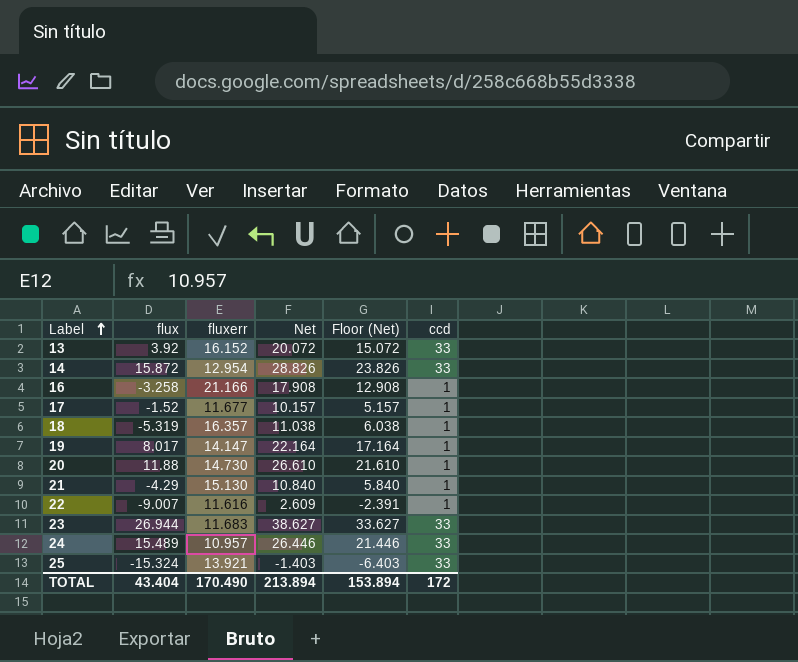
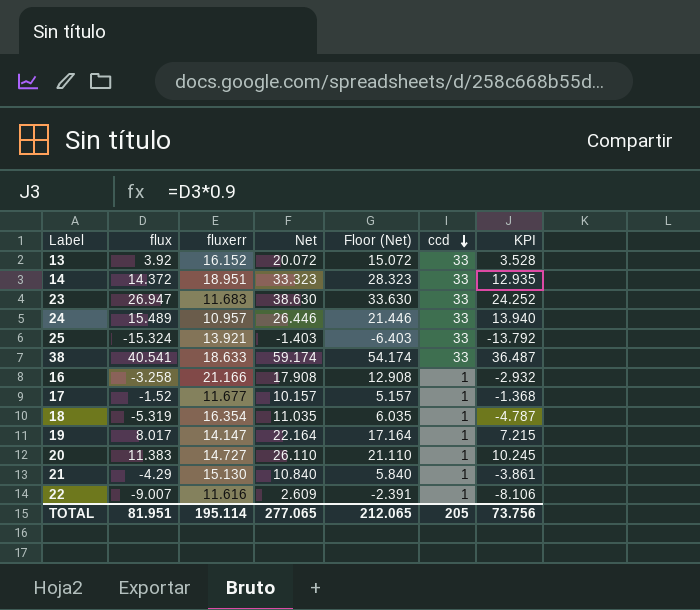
row order: Label ascending -> ccd descending
column KPI | formula: none -> [flux] * 0.9
14 | flux: 15.872 -> 14.372
14 | fluxerr: 12.954 -> 18.951
14 | Net: 28.826 -> 33.323
14 | Floor (Net): 23.826 -> 28.323
23 | flux: 26.944 -> 26.947
23 | Net: 38.627 -> 38.630
23 | Floor (Net): 33.627 -> 33.630
row 38: none -> 40.541 | 18.633 | 59.174 | 54.174 | 33 | 36.487
18 | fluxerr: 16.357 -> 16.354
18 | Net: 11.038 -> 11.035
18 | Floor (Net): 6.038 -> 6.035
20 | flux: 11.88 -> 11.383
20 | fluxerr: 14.730 -> 14.727
20 | Net: 26.610 -> 26.110
20 | Floor (Net): 21.610 -> 21.110
TOTAL | flux: 43.404 -> 81.951
TOTAL | fluxerr: 170.490 -> 195.114
TOTAL | Net: 213.894 -> 277.065
TOTAL | Floor (Net): 153.894 -> 212.065
TOTAL | ccd: 172 -> 205

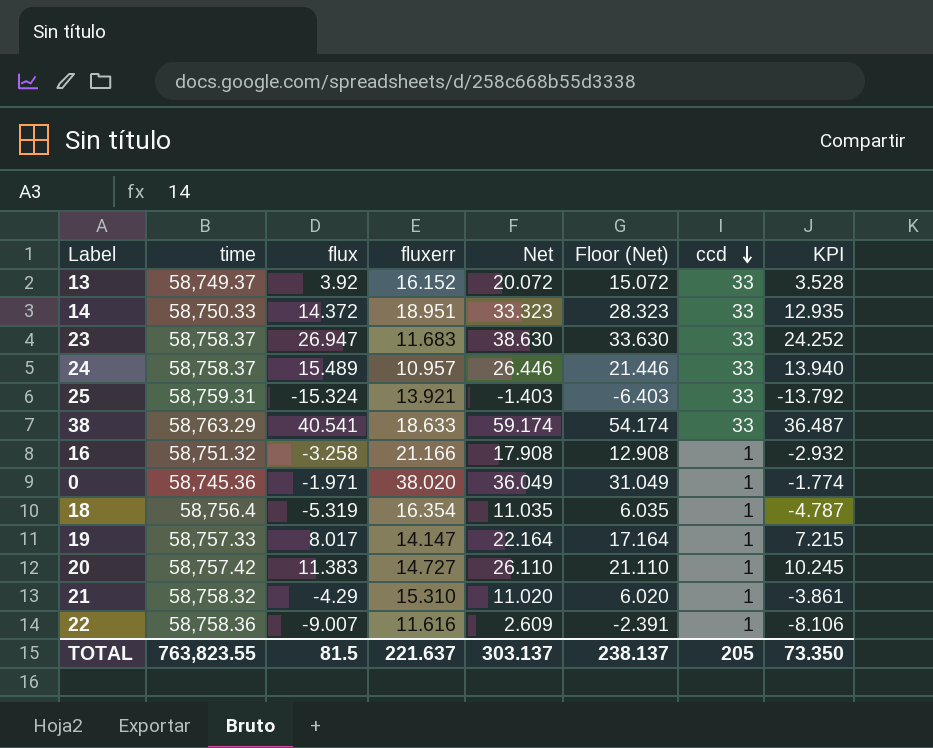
column time | position: none -> 2
row 17: -1.52 | 11.677 | 10.157 | 5.157 | 1 | -1.368 -> none
row 0: none -> 58,745.36 | -1.971 | 38.020 | 36.049 | 31.049 | 1 | -1.774
21 | fluxerr: 15.130 -> 15.310
21 | Net: 10.840 -> 11.020
21 | Floor (Net): 5.840 -> 6.020
TOTAL | flux: 81.951 -> 81.5
TOTAL | fluxerr: 195.114 -> 221.637
TOTAL | Net: 277.065 -> 303.137
TOTAL | Floor (Net): 212.065 -> 238.137
TOTAL | KPI: 73.756 -> 73.350

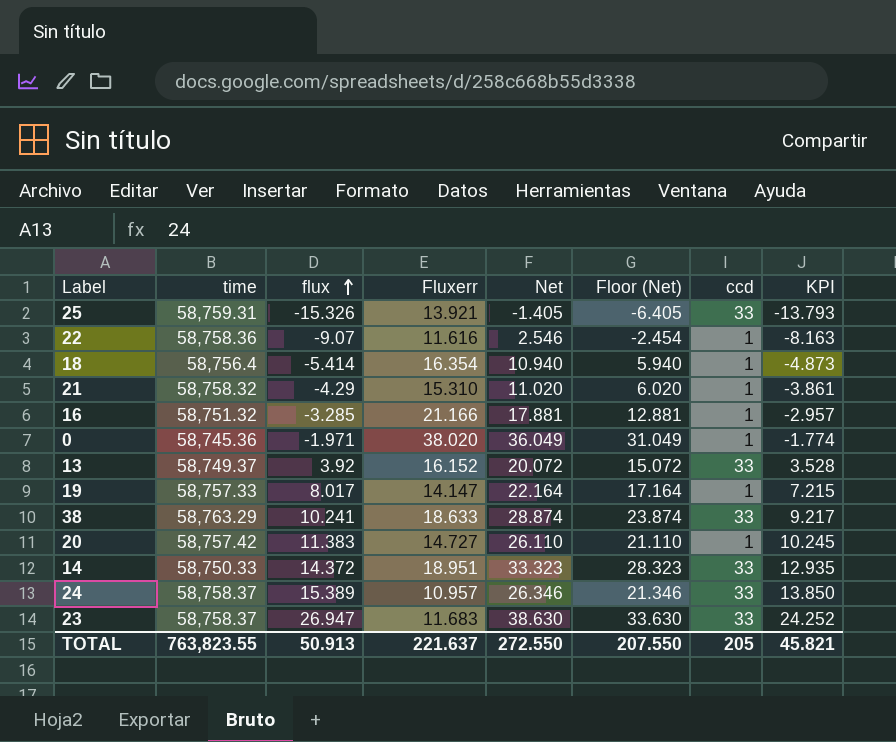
row order: ccd descending -> flux ascending
column name: fluxerr -> Fluxerr
25 | flux: -15.324 -> -15.326
25 | Net: -1.403 -> -1.405
25 | Floor (Net): -6.403 -> -6.405
25 | KPI: -13.792 -> -13.793
22 | flux: -9.007 -> -9.07
22 | Net: 2.609 -> 2.546
22 | Floor (Net): -2.391 -> -2.454
22 | KPI: -8.106 -> -8.163
18 | flux: -5.319 -> -5.414
18 | Net: 11.035 -> 10.940
18 | Floor (Net): 6.035 -> 5.940
18 | KPI: -4.787 -> -4.873
16 | flux: -3.258 -> -3.285
16 | Net: 17.908 -> 17.881
16 | Floor (Net): 12.908 -> 12.881
16 | KPI: -2.932 -> -2.957
38 | flux: 40.541 -> 10.241
38 | Net: 59.174 -> 28.874
38 | Floor (Net): 54.174 -> 23.874
38 | KPI: 36.487 -> 9.217
24 | flux: 15.489 -> 15.389
24 | Net: 26.446 -> 26.346
24 | Floor (Net): 21.446 -> 21.346
24 | KPI: 13.940 -> 13.850
TOTAL | flux: 81.5 -> 50.913
TOTAL | Net: 303.137 -> 272.550
TOTAL | Floor (Net): 238.137 -> 207.550
TOTAL | KPI: 73.350 -> 45.821

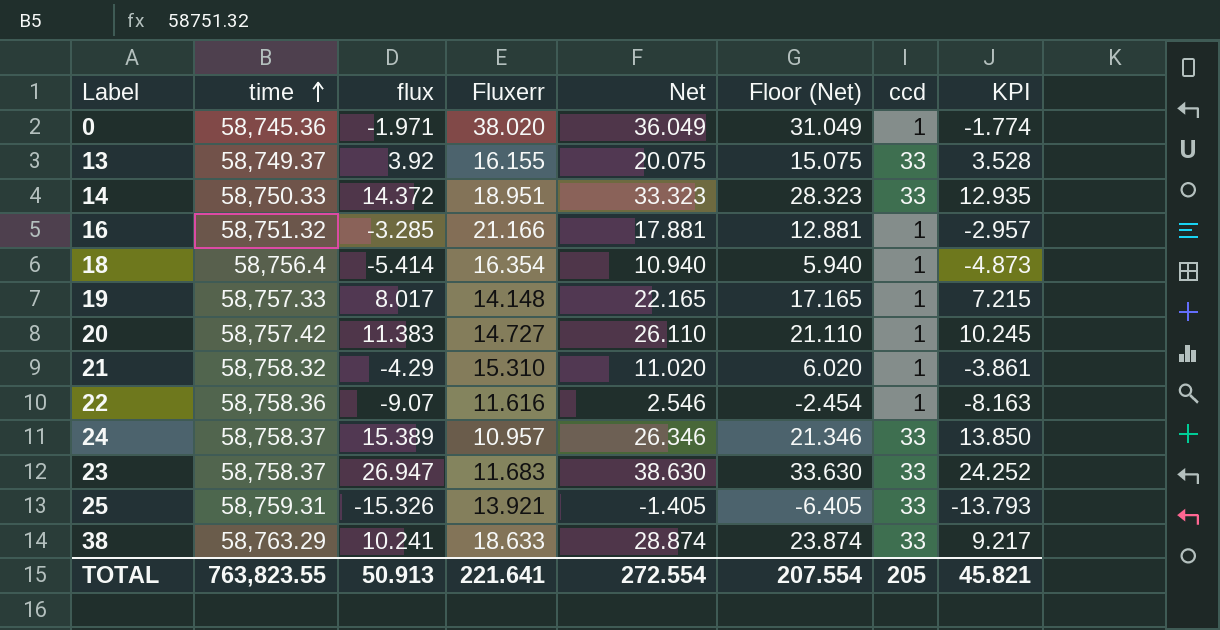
row order: flux ascending -> time ascending
13 | Fluxerr: 16.152 -> 16.155
13 | Net: 20.072 -> 20.075
13 | Floor (Net): 15.072 -> 15.075
19 | Fluxerr: 14.147 -> 14.148
19 | Net: 22.164 -> 22.165
19 | Floor (Net): 17.164 -> 17.165
TOTAL | Fluxerr: 221.637 -> 221.641
TOTAL | Net: 272.550 -> 272.554
TOTAL | Floor (Net): 207.550 -> 207.554

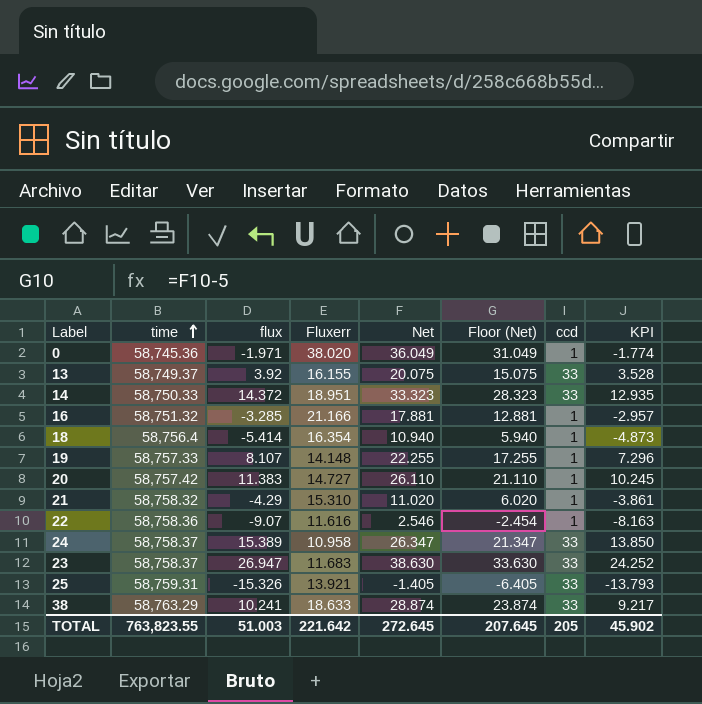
19 | flux: 8.017 -> 8.107
19 | Net: 22.165 -> 22.255
19 | Floor (Net): 17.165 -> 17.255
19 | KPI: 7.215 -> 7.296
24 | Fluxerr: 10.957 -> 10.958
24 | Net: 26.346 -> 26.347
24 | Floor (Net): 21.346 -> 21.347
TOTAL | flux: 50.913 -> 51.003
TOTAL | Fluxerr: 221.641 -> 221.642
TOTAL | Net: 272.554 -> 272.645
TOTAL | Floor (Net): 207.554 -> 207.645
TOTAL | KPI: 45.821 -> 45.902

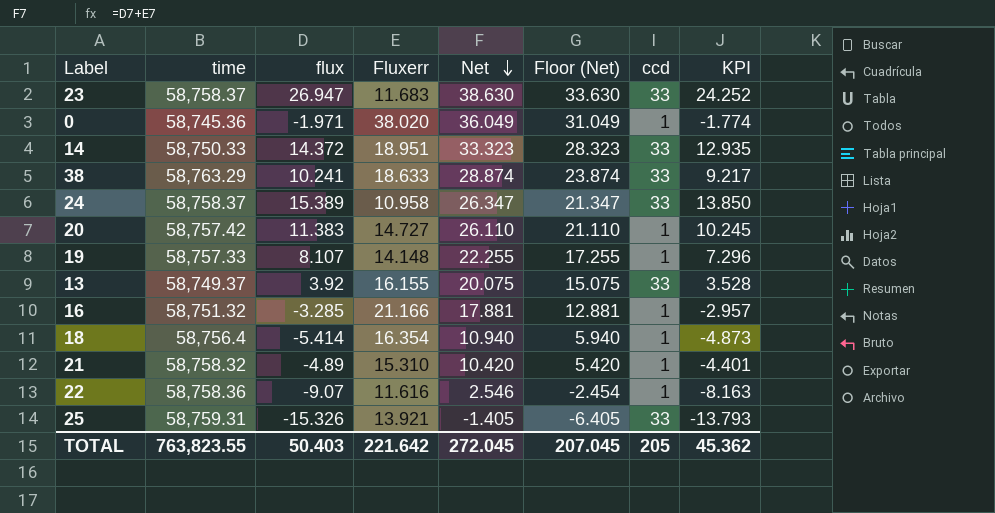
row order: time ascending -> Net descending
21 | flux: -4.29 -> -4.89
21 | Net: 11.020 -> 10.420
21 | Floor (Net): 6.020 -> 5.420
21 | KPI: -3.861 -> -4.401
TOTAL | flux: 51.003 -> 50.403
TOTAL | Net: 272.645 -> 272.045
TOTAL | Floor (Net): 207.645 -> 207.045
TOTAL | KPI: 45.902 -> 45.362

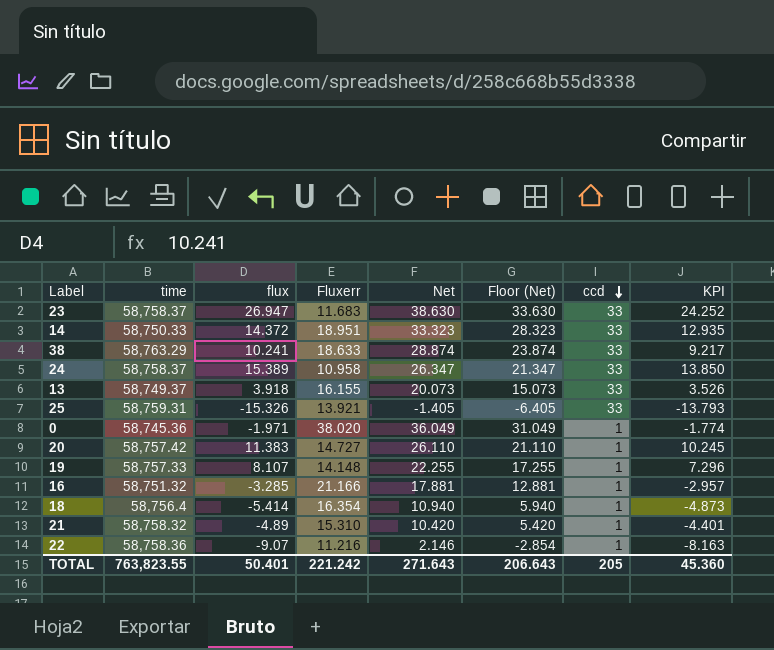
row order: Net descending -> ccd descending
13 | flux: 3.92 -> 3.918
13 | Net: 20.075 -> 20.073
13 | Floor (Net): 15.075 -> 15.073
13 | KPI: 3.528 -> 3.526
22 | Fluxerr: 11.616 -> 11.216
22 | Net: 2.546 -> 2.146
22 | Floor (Net): -2.454 -> -2.854
TOTAL | flux: 50.403 -> 50.401
TOTAL | Fluxerr: 221.642 -> 221.242
TOTAL | Net: 272.045 -> 271.643
TOTAL | Floor (Net): 207.045 -> 206.643
TOTAL | KPI: 45.362 -> 45.360

